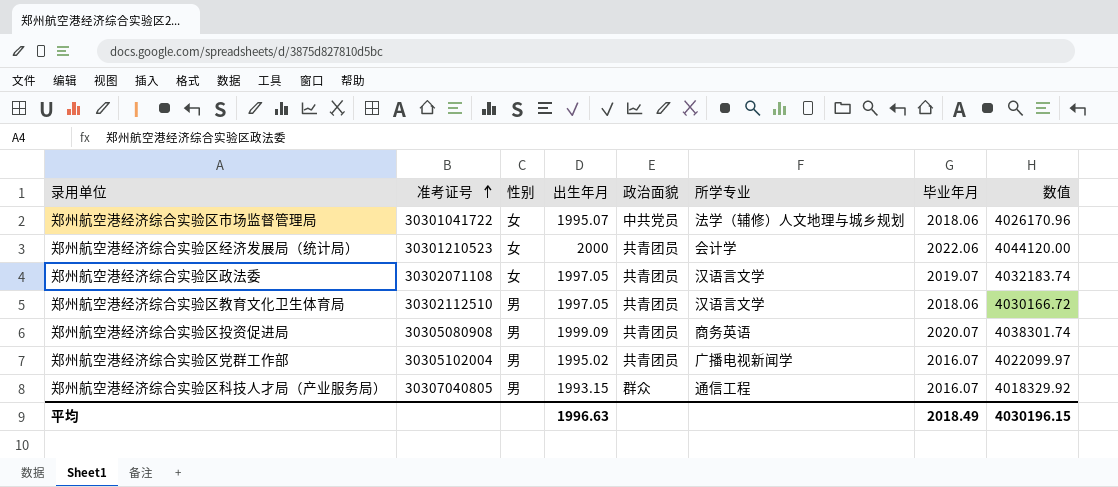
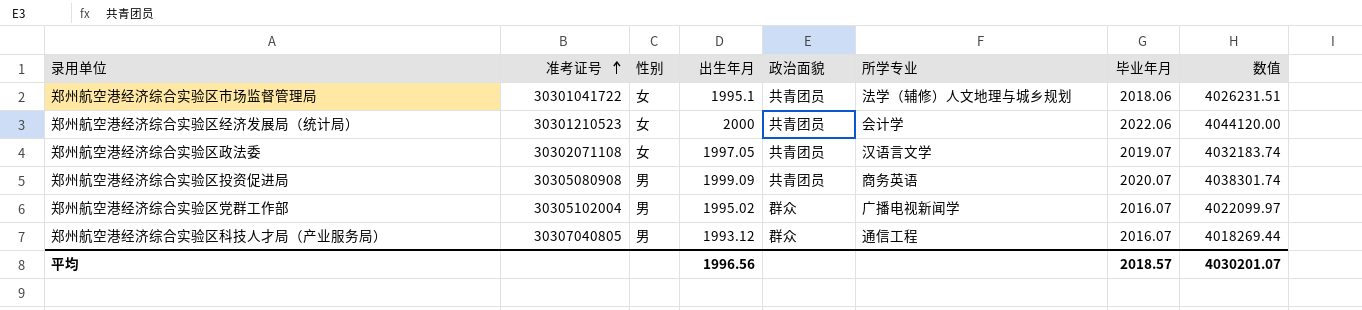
row 郑州航空港经济综合实验区教育文化卫生体育局: 30302112510 | 男 | 1997.05 | 共青团员 | 汉语言文学 | 2018.06 | 4030166.72 -> none
郑州航空港经济综合实验区市场监督管理局 | 出生年月: 1995.07 -> 1995.1
郑州航空港经济综合实验区市场监督管理局 | 政治面貌: 中共党员 -> 共青团员
郑州航空港经济综合实验区市场监督管理局 | 数值: 4026170.96 -> 4026231.51
郑州航空港经济综合实验区党群工作部 | 政治面貌: 共青团员 -> 群众
郑州航空港经济综合实验区科技人才局（产业服务局） | 出生年月: 1993.15 -> 1993.12
郑州航空港经济综合实验区科技人才局（产业服务局） | 数值: 4018329.92 -> 4018269.44
平均 | 出生年月: 1996.63 -> 1996.56
平均 | 毕业年月: 2018.49 -> 2018.57
平均 | 数值: 4030196.15 -> 4030201.07

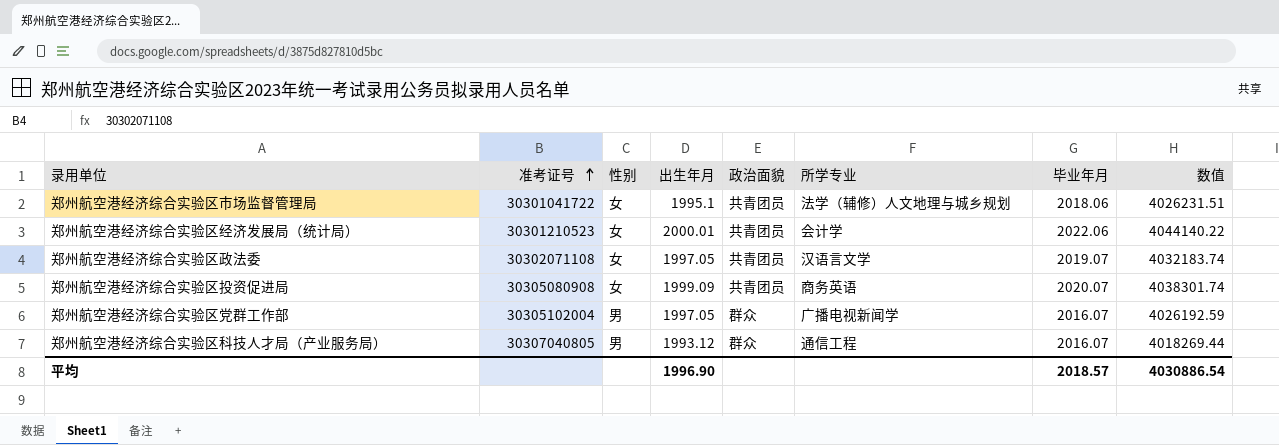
郑州航空港经济综合实验区经济发展局（统计局） | 出生年月: 2000 -> 2000.01
郑州航空港经济综合实验区经济发展局（统计局） | 数值: 4044120.00 -> 4044140.22
郑州航空港经济综合实验区投资促进局 | 性别: 男 -> 女
郑州航空港经济综合实验区党群工作部 | 出生年月: 1995.02 -> 1997.05
郑州航空港经济综合实验区党群工作部 | 数值: 4022099.97 -> 4026192.59
平均 | 出生年月: 1996.56 -> 1996.90
平均 | 数值: 4030201.07 -> 4030886.54

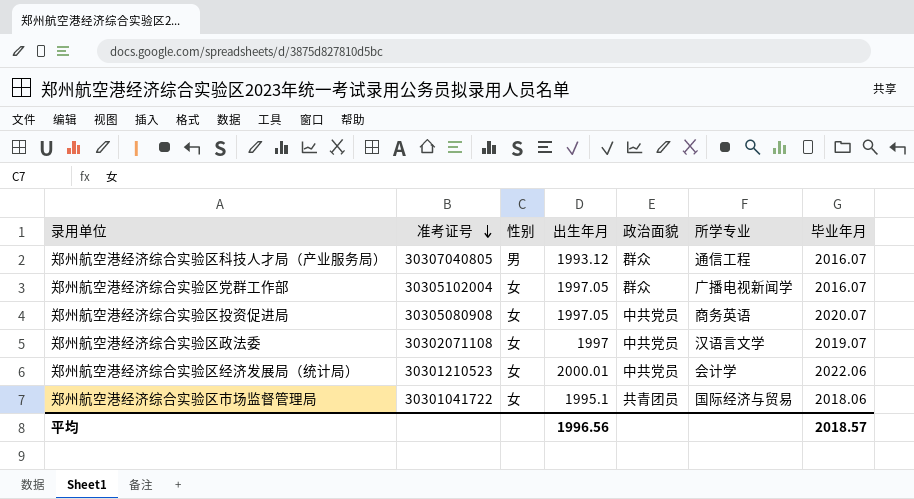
row order: 准考证号 ascending -> 准考证号 descending
column 数值 | formula: [出生年月] * [毕业年月] -> none
郑州航空港经济综合实验区党群工作部 | 性别: 男 -> 女
郑州航空港经济综合实验区投资促进局 | 出生年月: 1999.09 -> 1997.05
郑州航空港经济综合实验区投资促进局 | 政治面貌: 共青团员 -> 中共党员
郑州航空港经济综合实验区政法委 | 出生年月: 1997.05 -> 1997
郑州航空港经济综合实验区政法委 | 政治面貌: 共青团员 -> 中共党员
郑州航空港经济综合实验区经济发展局（统计局） | 政治面貌: 共青团员 -> 中共党员
郑州航空港经济综合实验区市场监督管理局 | 所学专业: 法学（辅修）人文地理与城乡规划 -> 国际经济与贸易
平均 | 出生年月: 1996.90 -> 1996.56

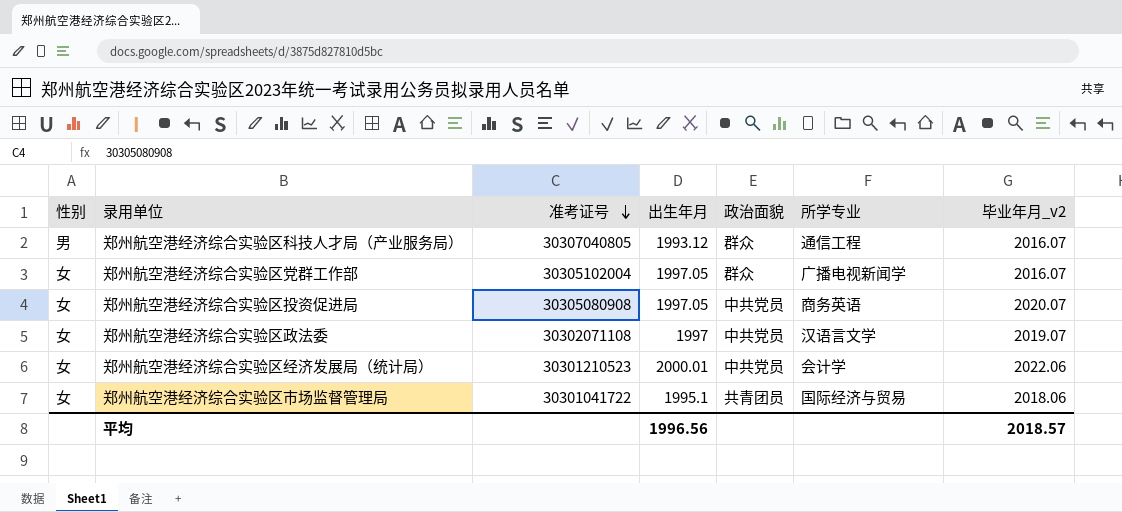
column 性别 | position: 3 -> 1
column name: 毕业年月 -> 毕业年月_v2

